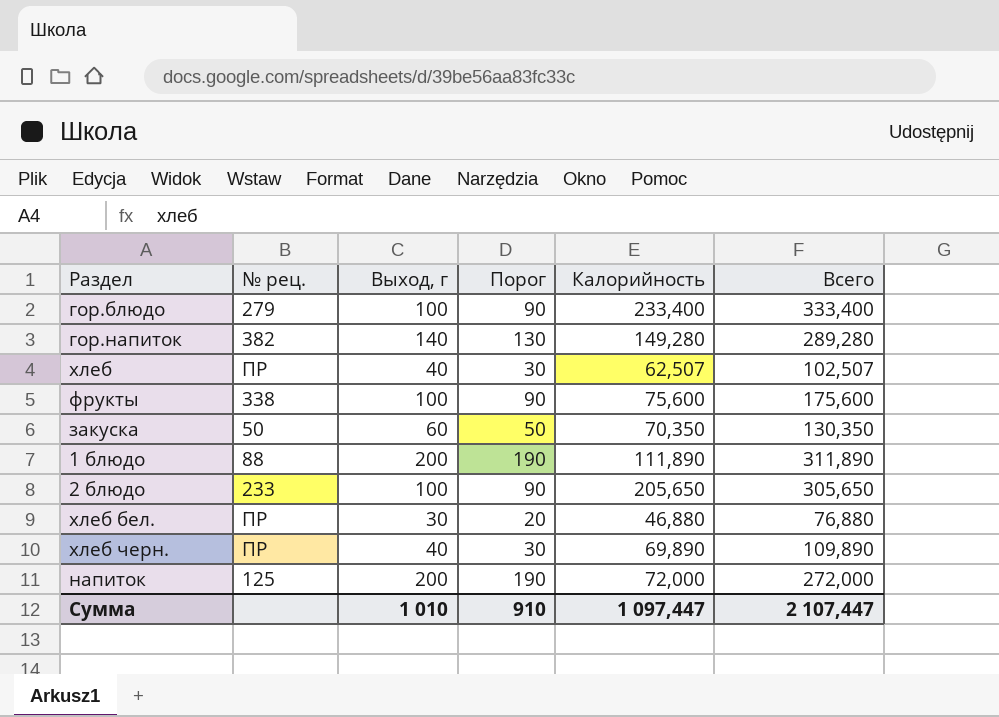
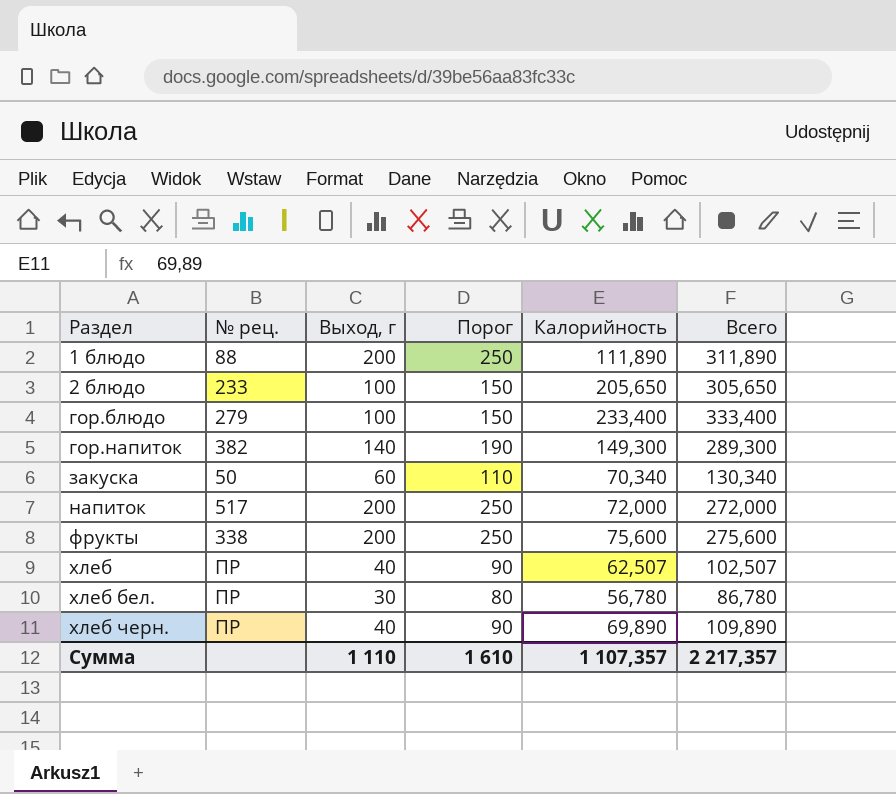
row order: none -> Раздел ascending
column Порог | formula: [Выход, г] - 10 -> [Выход, г] + 50
гор.напиток | Калорийность: 149,280 -> 149,300
гор.напиток | Всего: 289,280 -> 289,300
закуска | Калорийность: 70,350 -> 70,340
закуска | Всего: 130,350 -> 130,340
напиток | № рец.: 125 -> 517
фрукты | Выход, г: 100 -> 200
фрукты | Всего: 175,600 -> 275,600
хлеб бел. | Калорийность: 46,880 -> 56,780
хлеб бел. | Всего: 76,880 -> 86,780
Сумма | Выход, г: 1 010 -> 1 110
Сумма | Порог: 910 -> 1 610
Сумма | Калорийность: 1 097,447 -> 1 107,357
Сумма | Всего: 2 107,447 -> 2 217,357

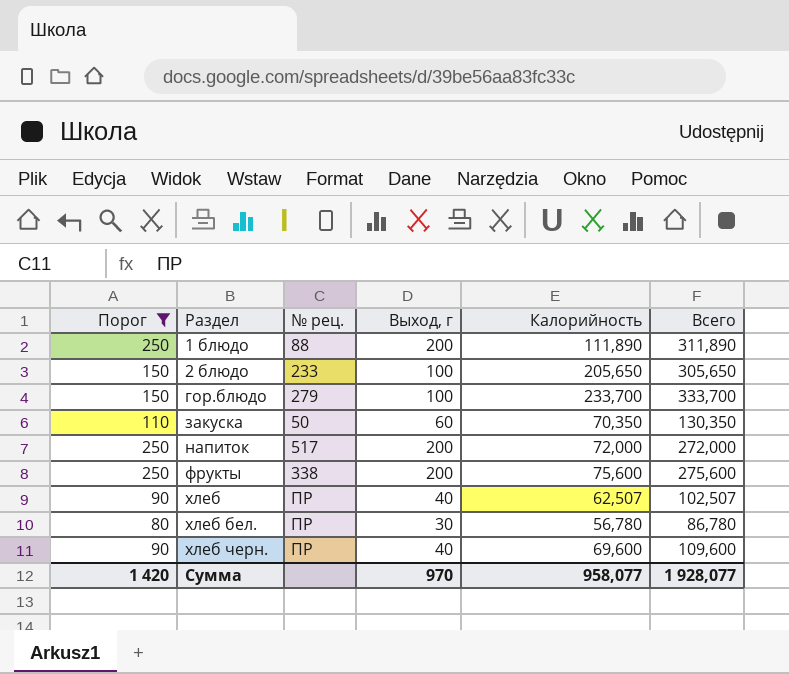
filter: none -> Порог != 190
column Порог | position: 4 -> 1
гор.блюдо | Калорийность: 233,400 -> 233,700
гор.блюдо | Всего: 333,400 -> 333,700
закуска | Калорийность: 70,340 -> 70,350
закуска | Всего: 130,340 -> 130,350
хлеб черн. | Калорийность: 69,890 -> 69,600
хлеб черн. | Всего: 109,890 -> 109,600
Сумма | Порог: 1 610 -> 1 420
Сумма | Выход, г: 1 110 -> 970
Сумма | Калорийность: 1 107,357 -> 958,077
Сумма | Всего: 2 217,357 -> 1 928,077

